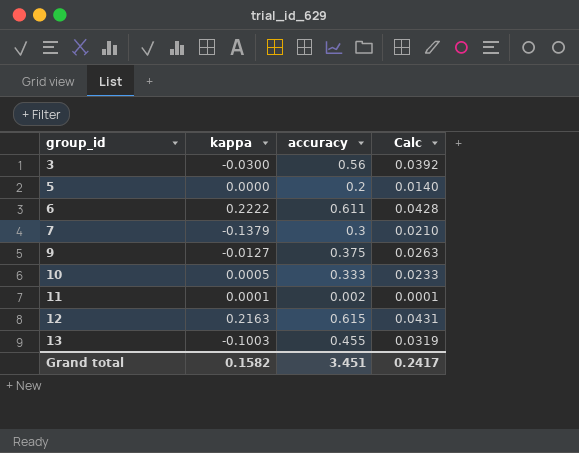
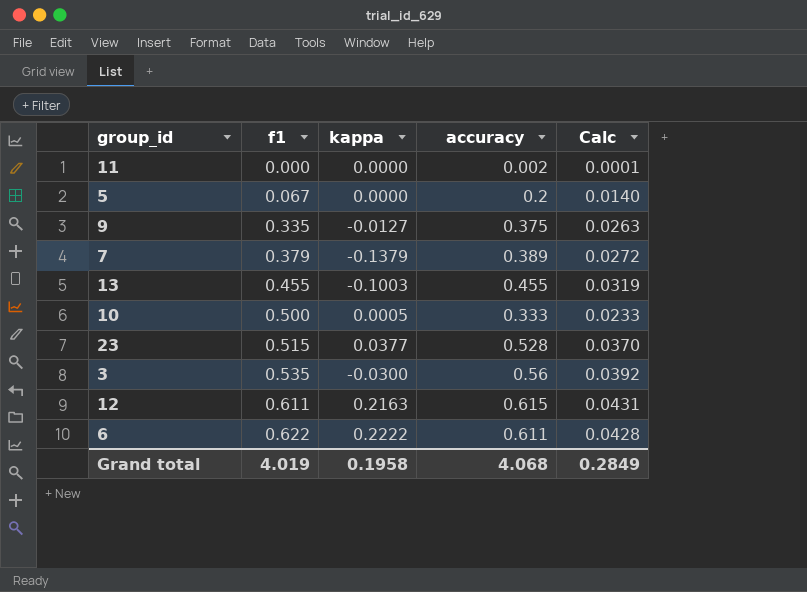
row order: group_id ascending -> f1 ascending
column f1 | position: none -> 2
11 | kappa: 0.0001 -> 0.0000
7 | accuracy: 0.3 -> 0.389
7 | Calc: 0.0210 -> 0.0272
row 23: none -> 0.515 | 0.0377 | 0.528 | 0.0370
Grand total | kappa: 0.1582 -> 0.1958
Grand total | accuracy: 3.451 -> 4.068
Grand total | Calc: 0.2417 -> 0.2849

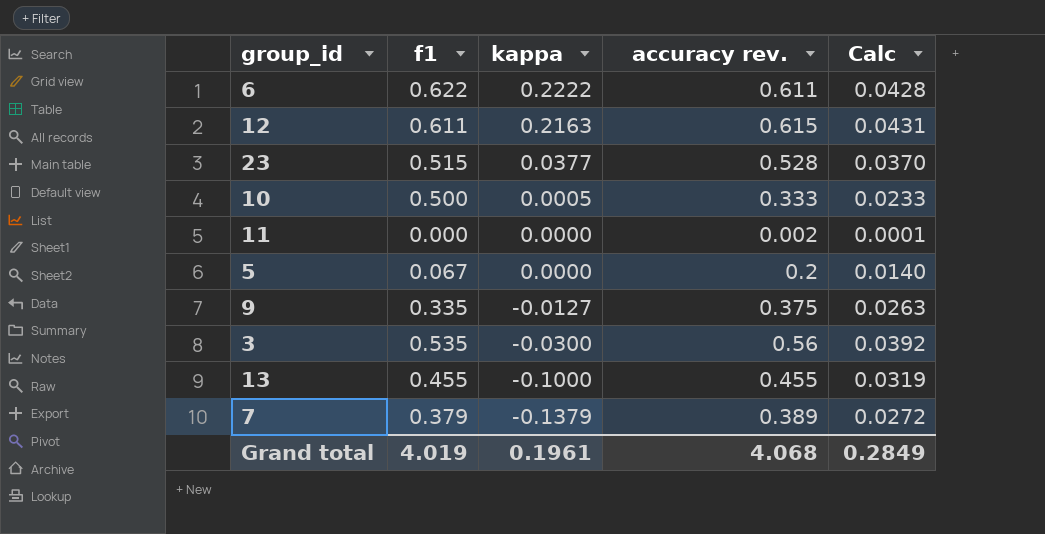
row order: f1 ascending -> kappa descending
column name: accuracy -> accuracy rev.
13 | kappa: -0.1003 -> -0.1000
Grand total | kappa: 0.1958 -> 0.1961

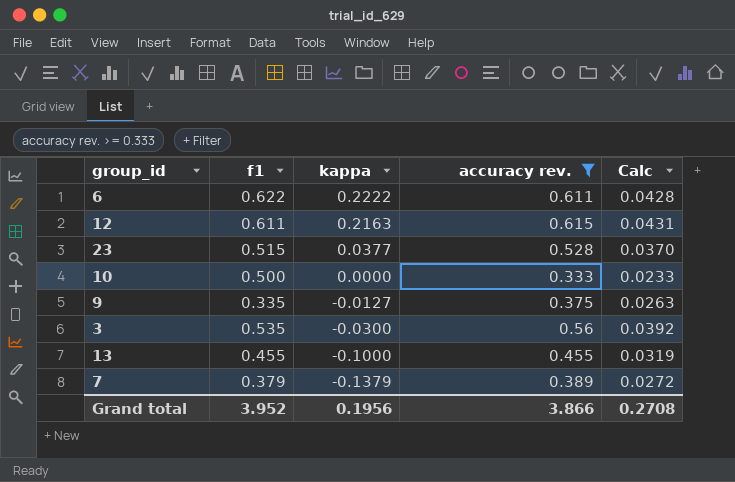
filter: none -> accuracy rev. >= 0.333
10 | kappa: 0.0005 -> 0.0000
Grand total | f1: 4.019 -> 3.952
Grand total | kappa: 0.1961 -> 0.1956
Grand total | accuracy rev.: 4.068 -> 3.866
Grand total | Calc: 0.2849 -> 0.2708

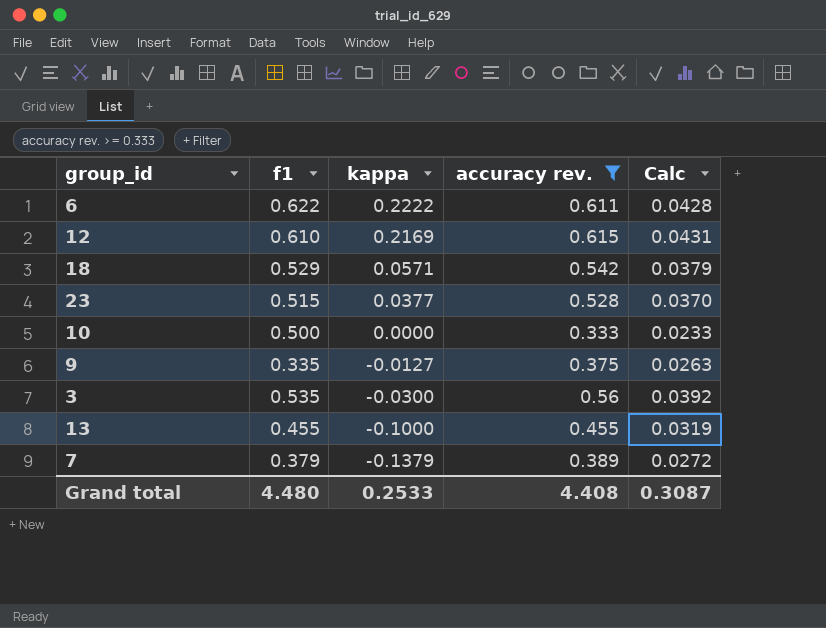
12 | f1: 0.611 -> 0.610
12 | kappa: 0.2163 -> 0.2169
row 18: none -> 0.529 | 0.0571 | 0.542 | 0.0379
Grand total | f1: 3.952 -> 4.480
Grand total | kappa: 0.1956 -> 0.2533
Grand total | accuracy rev.: 3.866 -> 4.408
Grand total | Calc: 0.2708 -> 0.3087

